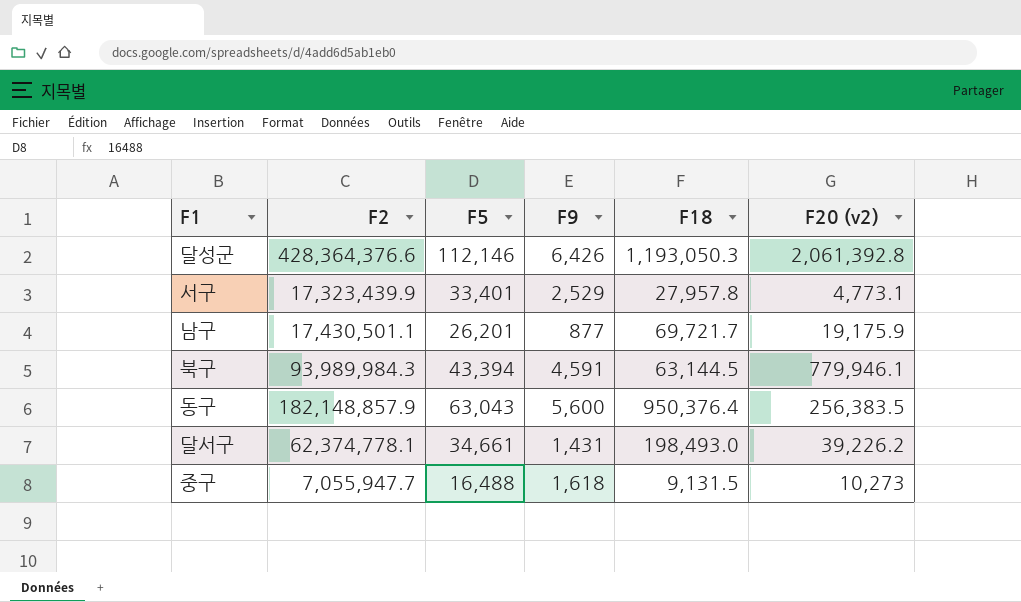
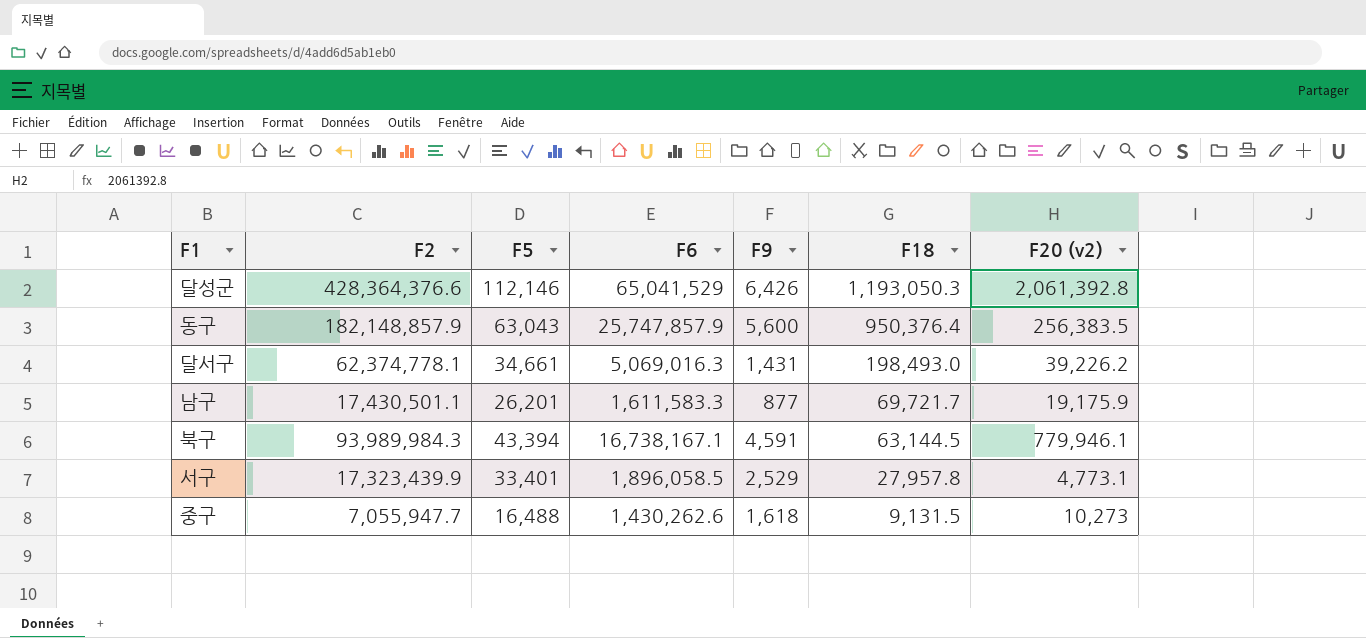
row order: none -> F18 descending
column F6 | position: none -> 4

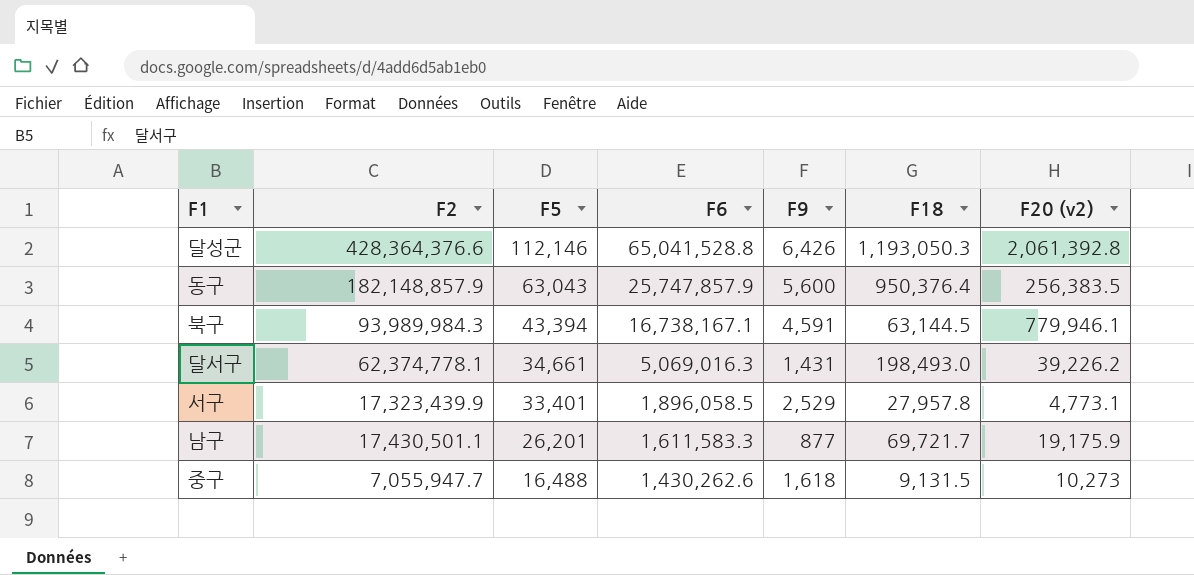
row order: F18 descending -> F5 descending
달성군 | F6: 65,041,529 -> 65,041,528.8

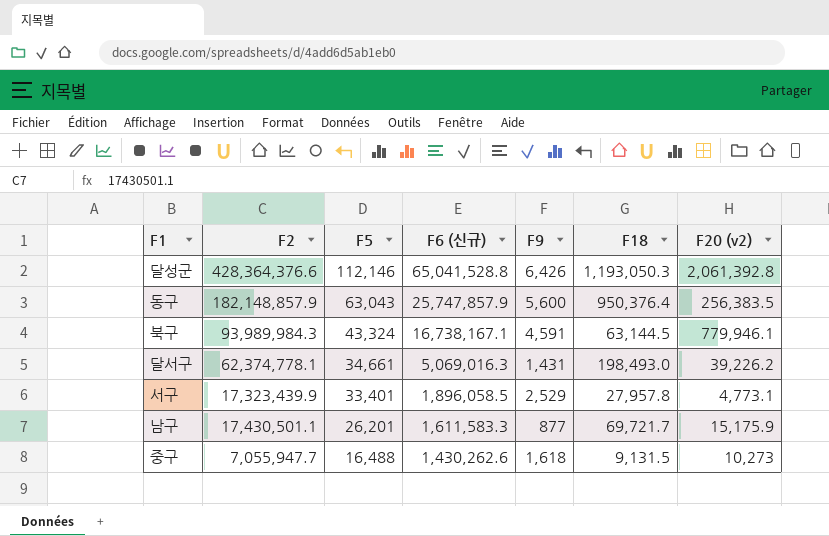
column name: F6 -> F6 (신규)
북구 | F5: 43,394 -> 43,324
남구 | F20 (v2): 19,175.9 -> 15,175.9

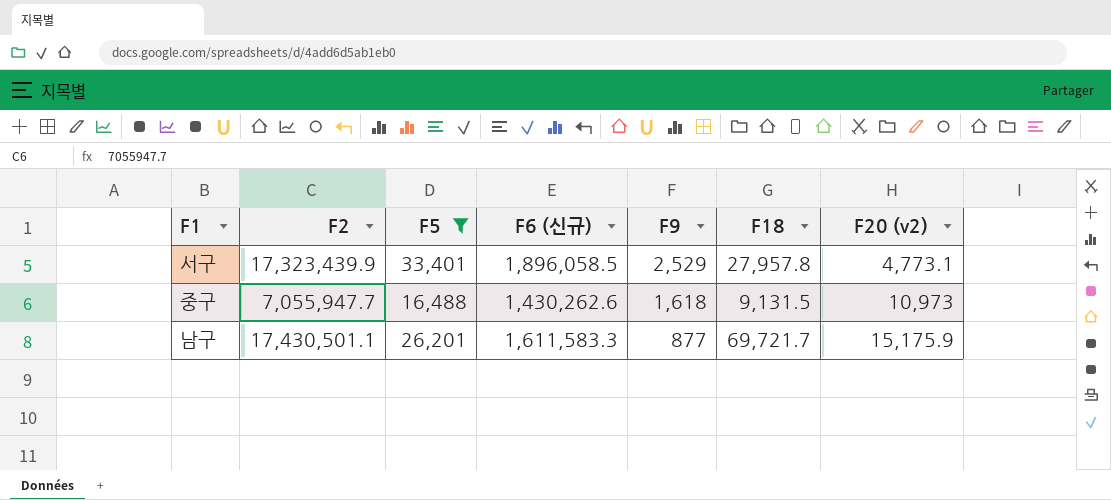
filter: none -> F5 <= 33,401
row order: F5 descending -> F9 descending
중구 | F20 (v2): 10,273 -> 10,973

